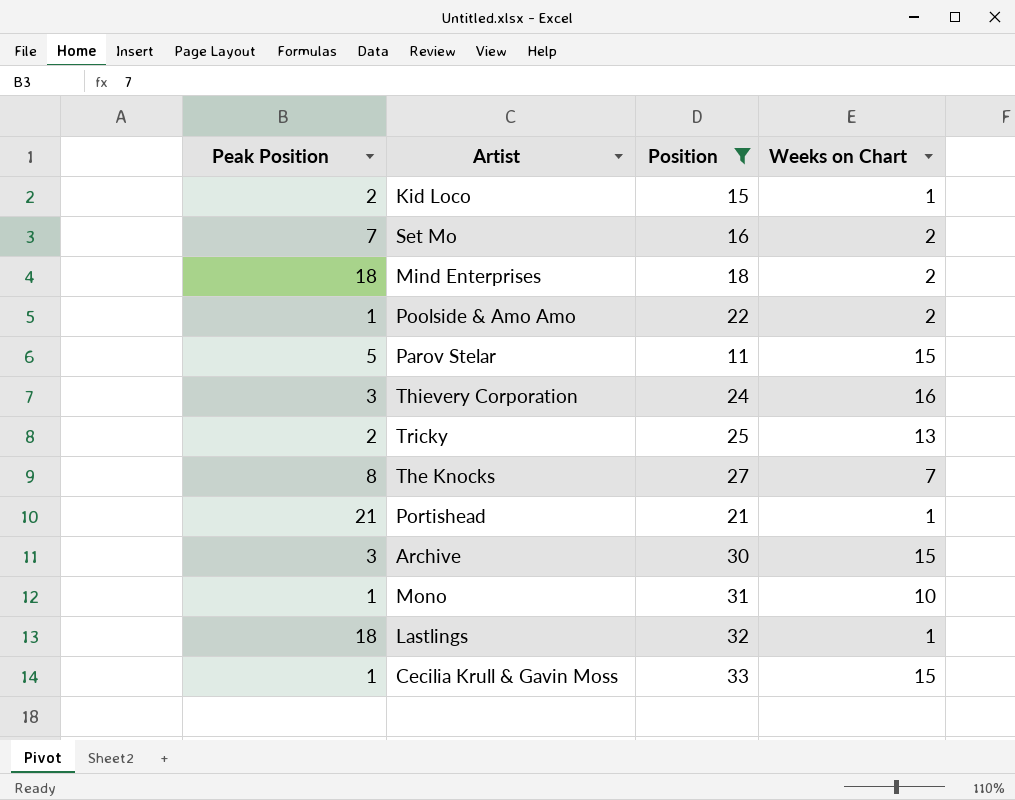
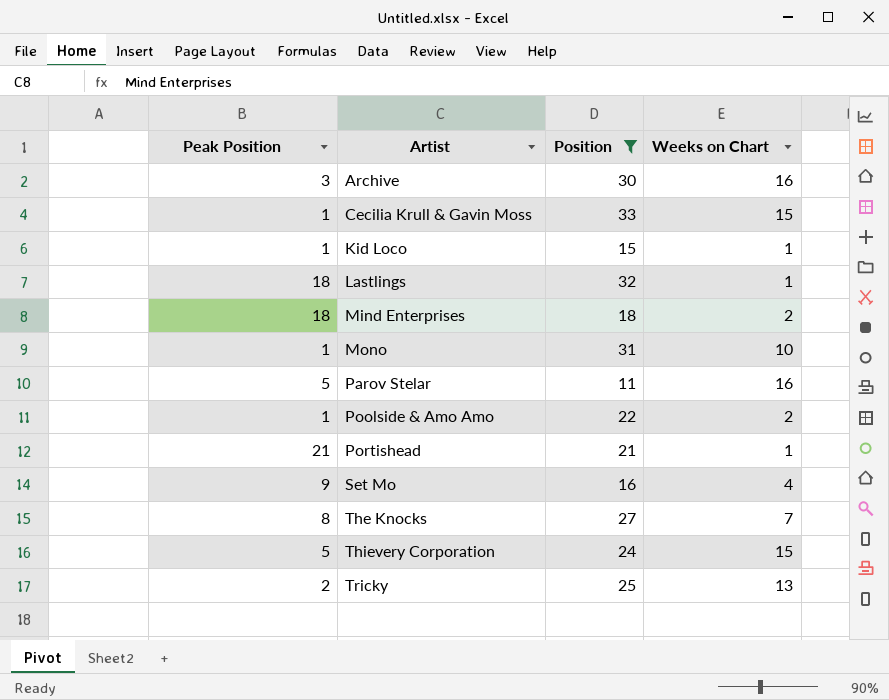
row order: none -> Artist ascending
Archive | Weeks on Chart: 15 -> 16
Kid Loco | Peak Position: 2 -> 1
Parov Stelar | Weeks on Chart: 15 -> 16
Set Mo | Peak Position: 7 -> 9
Set Mo | Weeks on Chart: 2 -> 4
Thievery Corporation | Peak Position: 3 -> 5
Thievery Corporation | Weeks on Chart: 16 -> 15

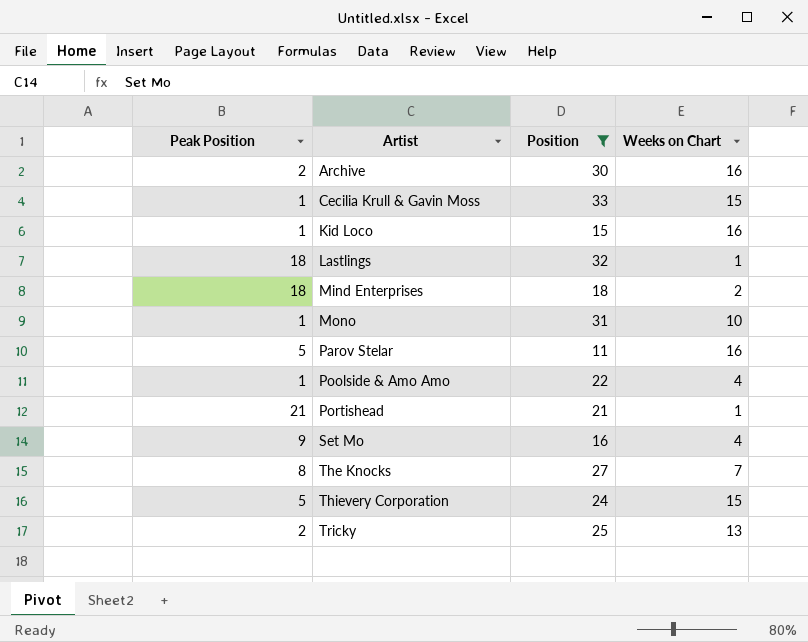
Archive | Peak Position: 3 -> 2
Kid Loco | Weeks on Chart: 1 -> 16
Poolside & Amo Amo | Weeks on Chart: 2 -> 4

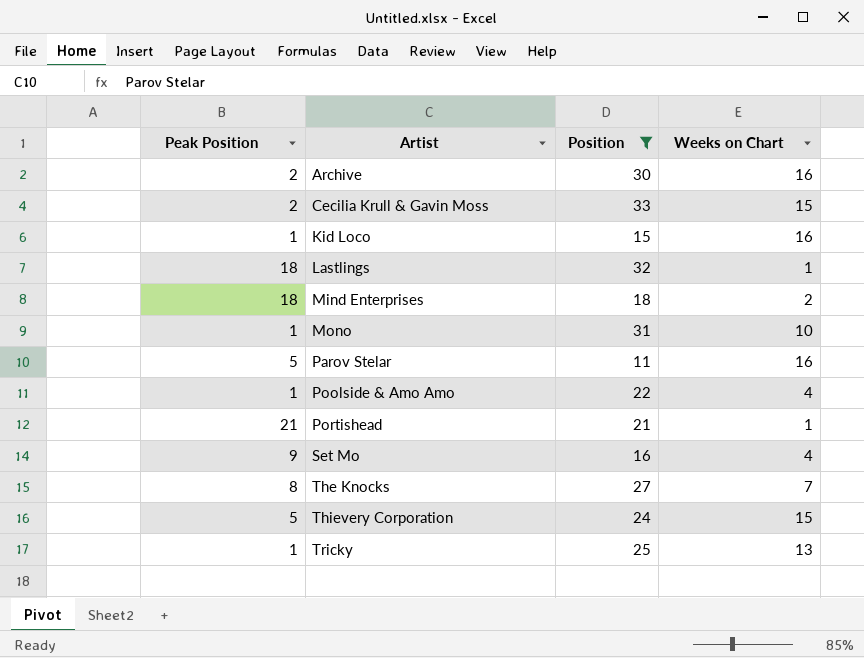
Cecilia Krull & Gavin Moss | Peak Position: 1 -> 2
Tricky | Peak Position: 2 -> 1

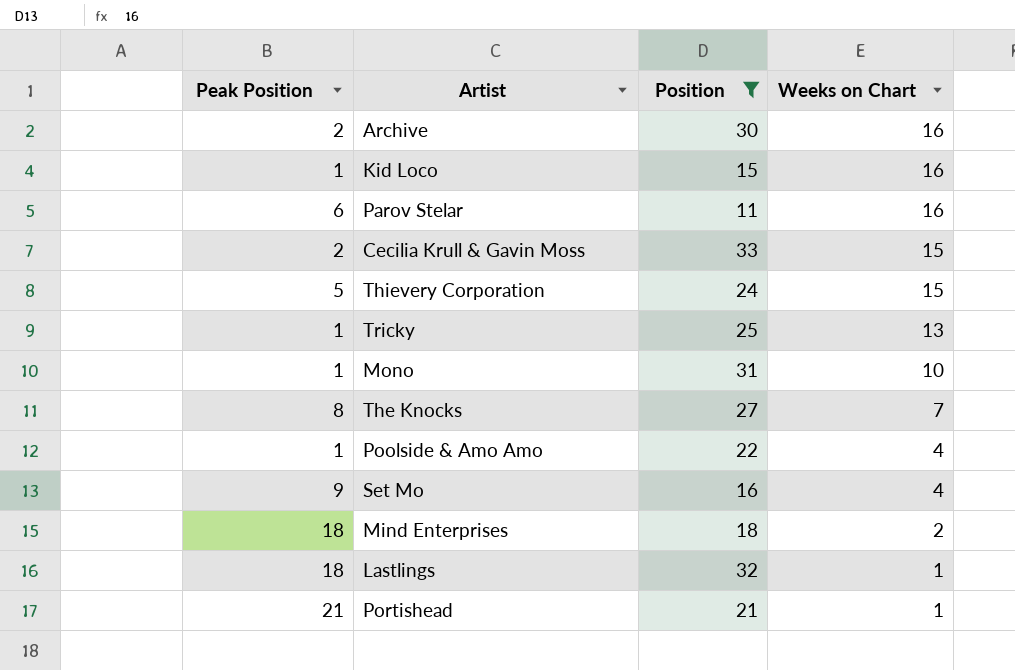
row order: Artist ascending -> Weeks on Chart descending
Parov Stelar | Peak Position: 5 -> 6

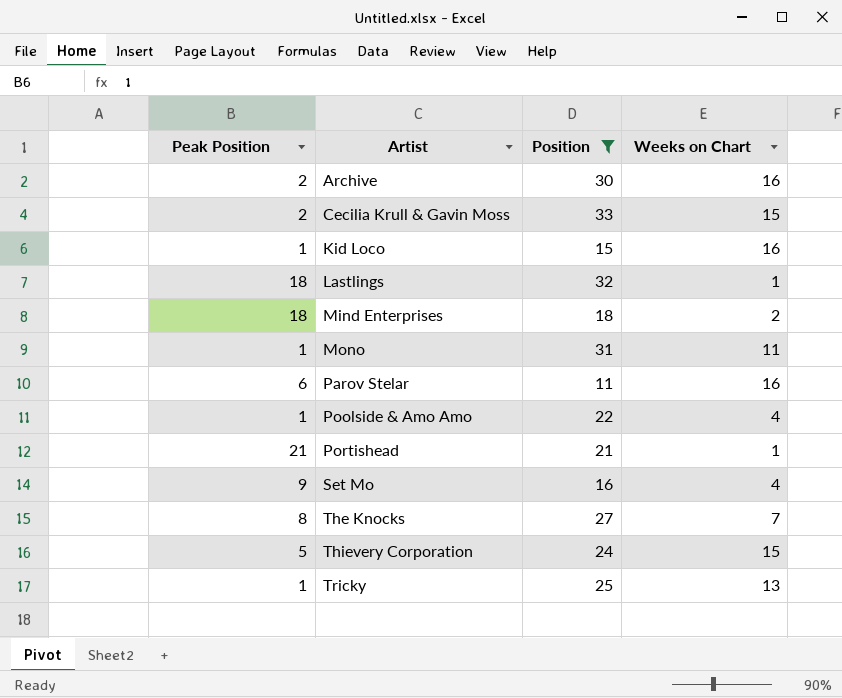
row order: Weeks on Chart descending -> Artist ascending
Mono | Weeks on Chart: 10 -> 11

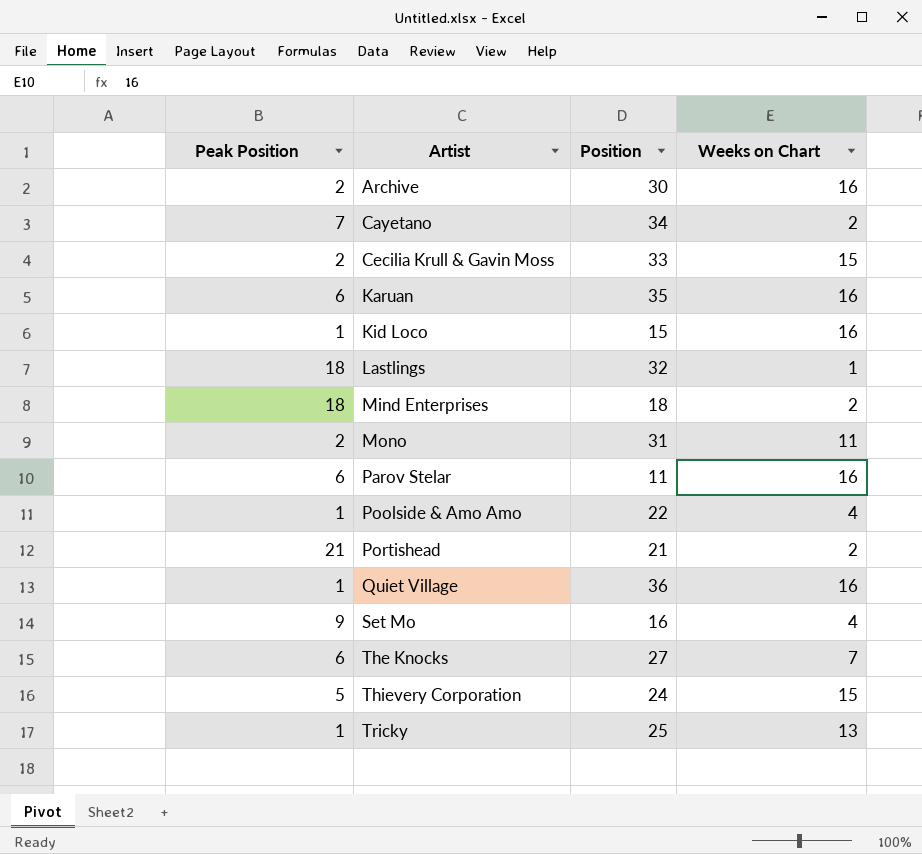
filter: Position <= 33 -> none
Mono | Peak Position: 1 -> 2
Portishead | Weeks on Chart: 1 -> 2
The Knocks | Peak Position: 8 -> 6

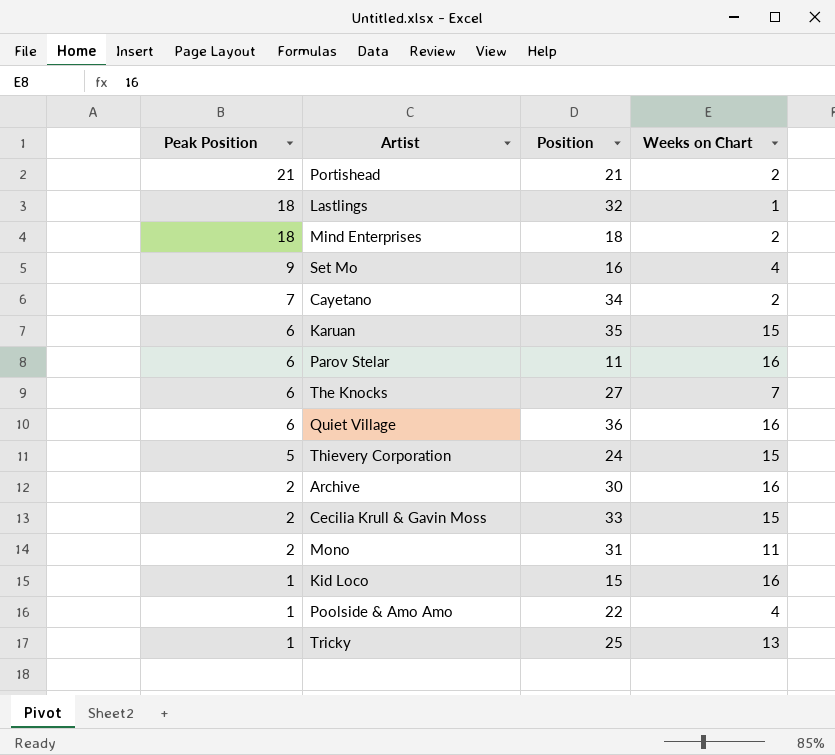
row order: Artist ascending -> Peak Position descending
Karuan | Weeks on Chart: 16 -> 15
Quiet Village | Peak Position: 1 -> 6

